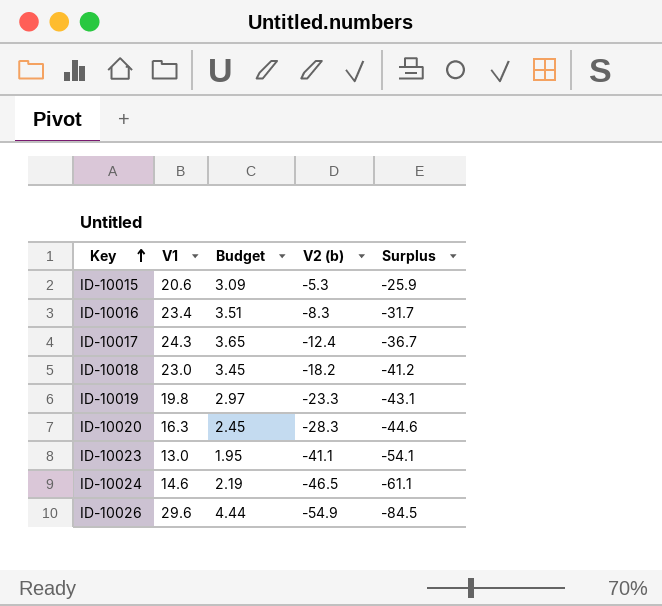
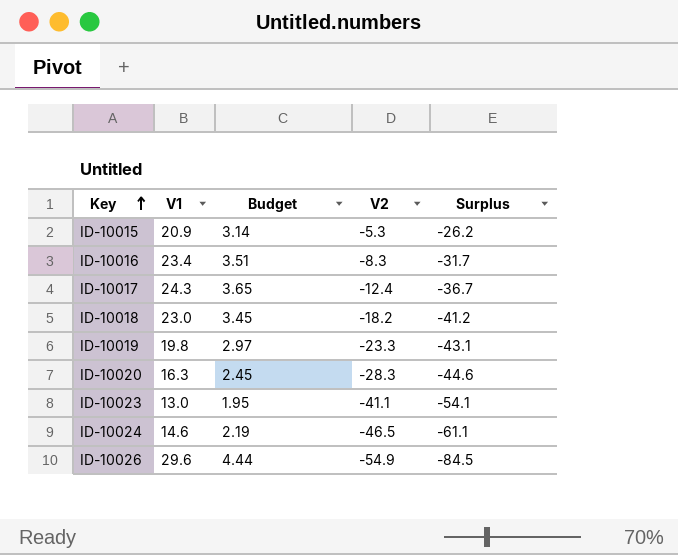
column name: V2 (b) -> V2
ID-10015 | V1: 20.6 -> 20.9
ID-10015 | Budget: 3.09 -> 3.14
ID-10015 | Surplus: -25.9 -> -26.2

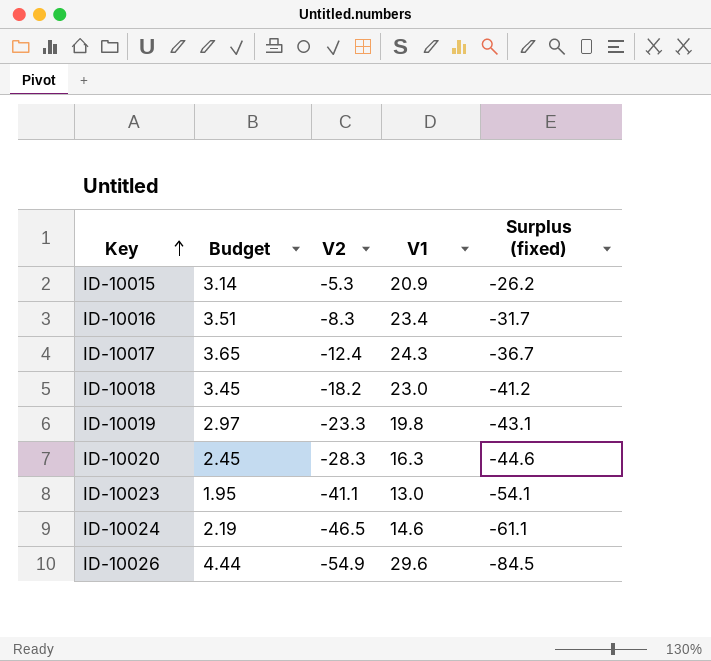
column V1 | position: 2 -> 4
column name: Surplus -> Surplus (fixed)

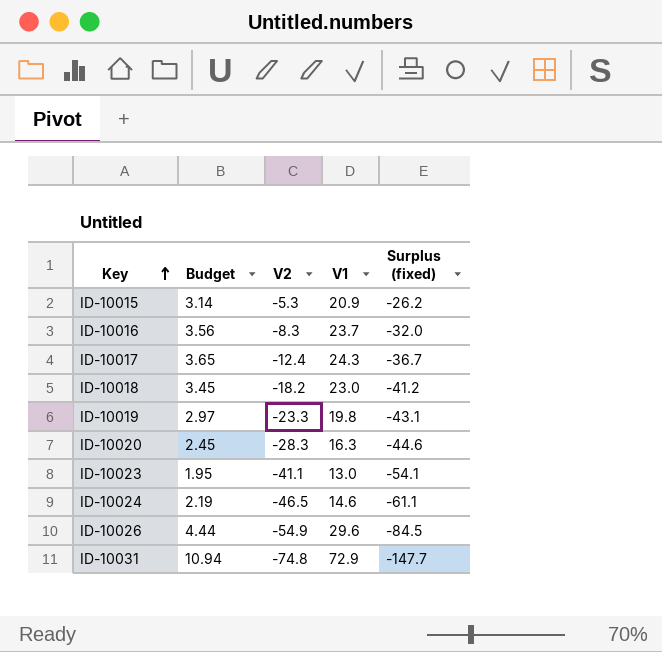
ID-10016 | Budget: 3.51 -> 3.56
ID-10016 | V1: 23.4 -> 23.7
ID-10016 | Surplus (fixed): -31.7 -> -32.0
row ID-10031: none -> 10.94 | -74.8 | 72.9 | -147.7

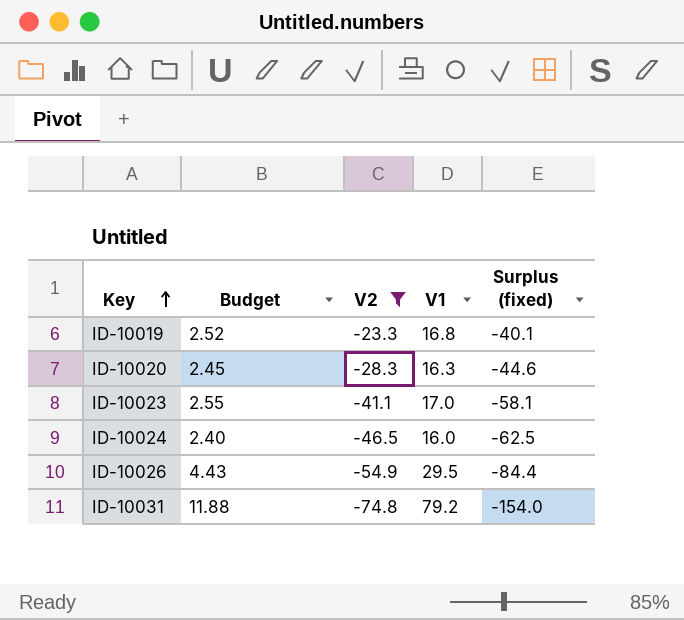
filter: none -> V2 <= -23.3
ID-10019 | Budget: 2.97 -> 2.52
ID-10019 | V1: 19.8 -> 16.8
ID-10019 | Surplus (fixed): -43.1 -> -40.1
ID-10023 | Budget: 1.95 -> 2.55
ID-10023 | V1: 13.0 -> 17.0
ID-10023 | Surplus (fixed): -54.1 -> -58.1
ID-10024 | Budget: 2.19 -> 2.40
ID-10024 | V1: 14.6 -> 16.0
ID-10024 | Surplus (fixed): -61.1 -> -62.5
ID-10026 | Budget: 4.44 -> 4.43
ID-10026 | V1: 29.6 -> 29.5
ID-10026 | Surplus (fixed): -84.5 -> -84.4
ID-10031 | Budget: 10.94 -> 11.88
ID-10031 | V1: 72.9 -> 79.2
ID-10031 | Surplus (fixed): -147.7 -> -154.0

